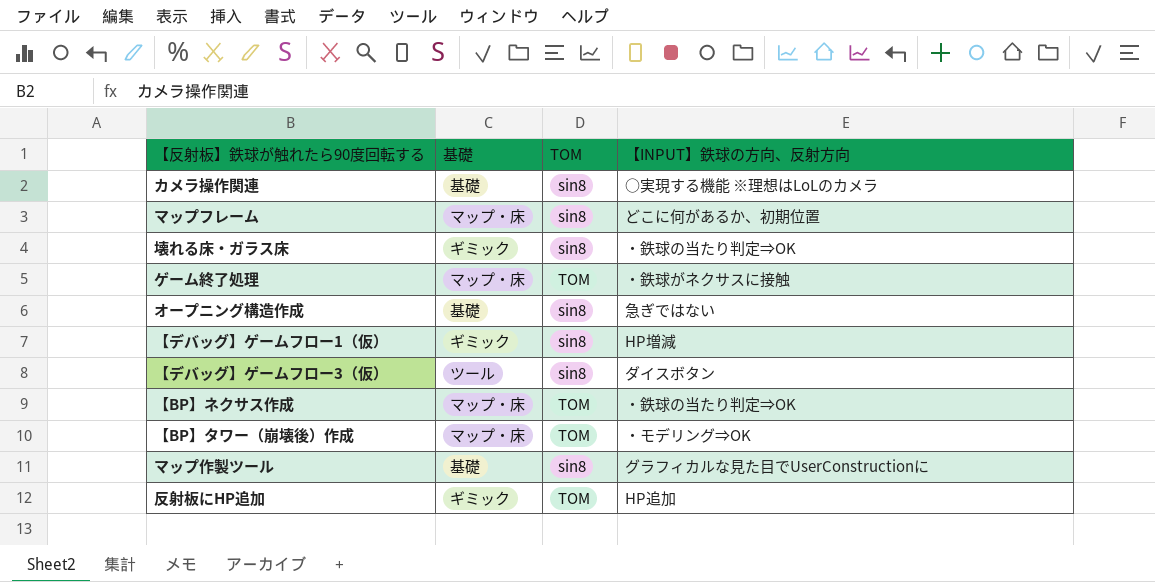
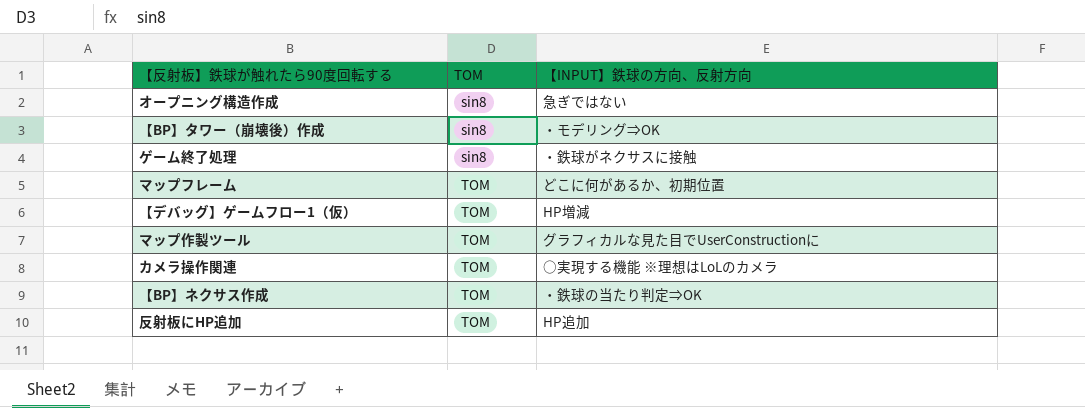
row order: none -> TOM ascending
column 基礎 | position: 2 -> none
row 壊れる床・ガラス床: ギミック | sin8 | ・鉄球の当たり判定⇒OK -> none
row 【デバッグ】ゲームフロー3（仮）: ツール | sin8 | ダイスボタン -> none
【BP】タワー（崩壊後）作成 | TOM: TOM -> sin8
ゲーム終了処理 | TOM: TOM -> sin8
マップフレーム | TOM: sin8 -> TOM
【デバッグ】ゲームフロー1（仮） | TOM: sin8 -> TOM
マップ作製ツール | TOM: sin8 -> TOM
カメラ操作関連 | TOM: sin8 -> TOM

